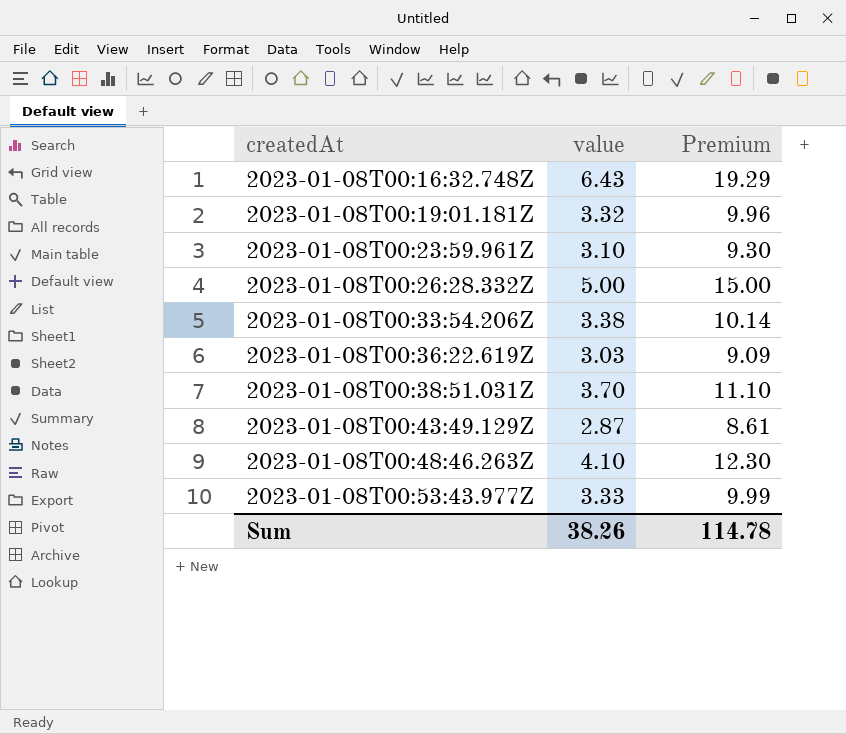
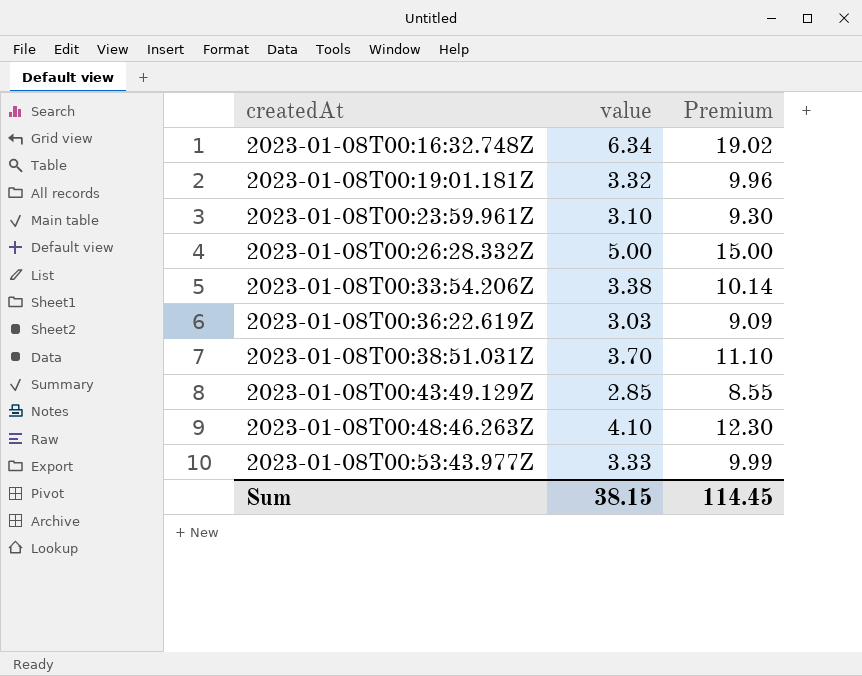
2023-01-08T00:16:32.748Z | value: 6.43 -> 6.34
2023-01-08T00:16:32.748Z | Premium: 19.29 -> 19.02
2023-01-08T00:43:49.129Z | value: 2.87 -> 2.85
2023-01-08T00:43:49.129Z | Premium: 8.61 -> 8.55
Sum | value: 38.26 -> 38.15
Sum | Premium: 114.78 -> 114.45

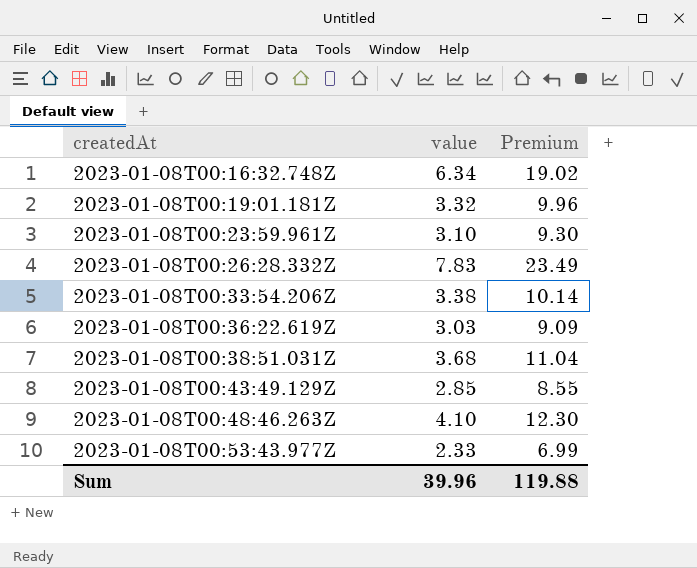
2023-01-08T00:26:28.332Z | value: 5.00 -> 7.83
2023-01-08T00:26:28.332Z | Premium: 15.00 -> 23.49
2023-01-08T00:38:51.031Z | value: 3.70 -> 3.68
2023-01-08T00:38:51.031Z | Premium: 11.10 -> 11.04
2023-01-08T00:53:43.977Z | value: 3.33 -> 2.33
2023-01-08T00:53:43.977Z | Premium: 9.99 -> 6.99
Sum | value: 38.15 -> 39.96
Sum | Premium: 114.45 -> 119.88

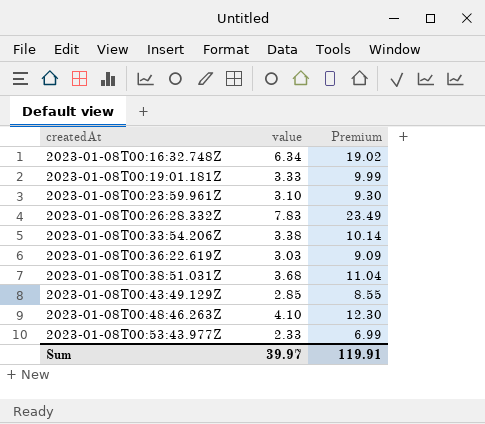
2023-01-08T00:19:01.181Z | value: 3.32 -> 3.33
2023-01-08T00:19:01.181Z | Premium: 9.96 -> 9.99
Sum | value: 39.96 -> 39.97
Sum | Premium: 119.88 -> 119.91

